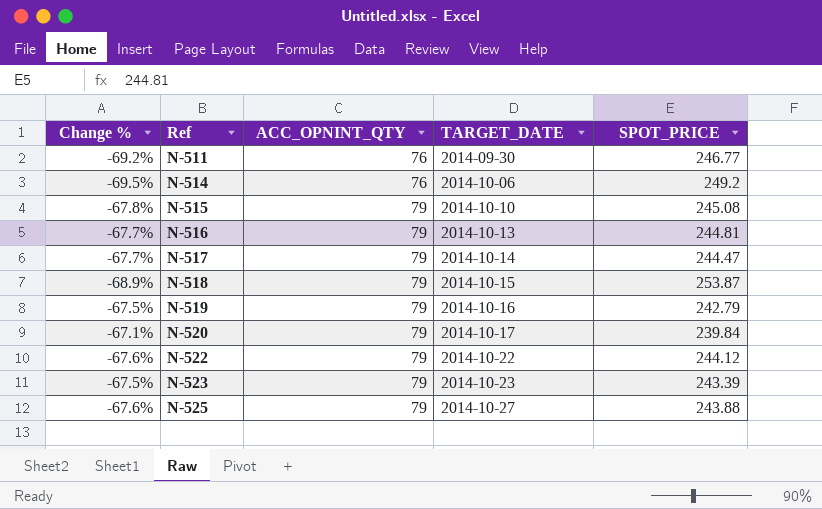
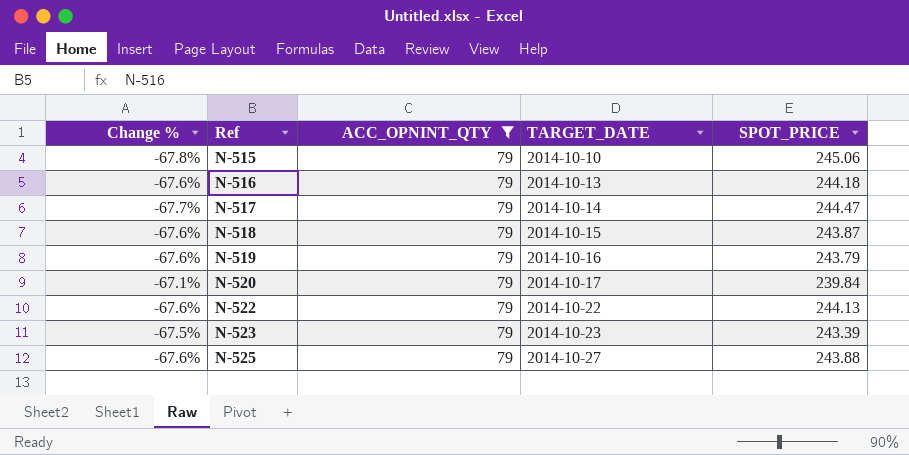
filter: none -> ACC_OPNINT_QTY = 79
N-515 | SPOT_PRICE: 245.08 -> 245.06
N-516 | Change %: -67.7% -> -67.6%
N-516 | SPOT_PRICE: 244.81 -> 244.18
N-518 | Change %: -68.9% -> -67.6%
N-518 | SPOT_PRICE: 253.87 -> 243.87
N-519 | Change %: -67.5% -> -67.6%
N-519 | SPOT_PRICE: 242.79 -> 243.79
N-522 | SPOT_PRICE: 244.12 -> 244.13

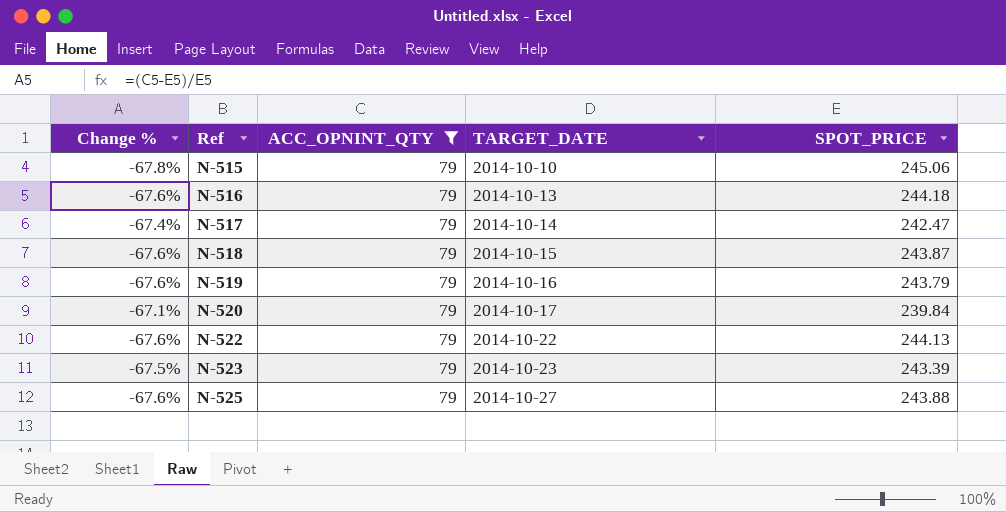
N-517 | Change %: -67.7% -> -67.4%
N-517 | SPOT_PRICE: 244.47 -> 242.47

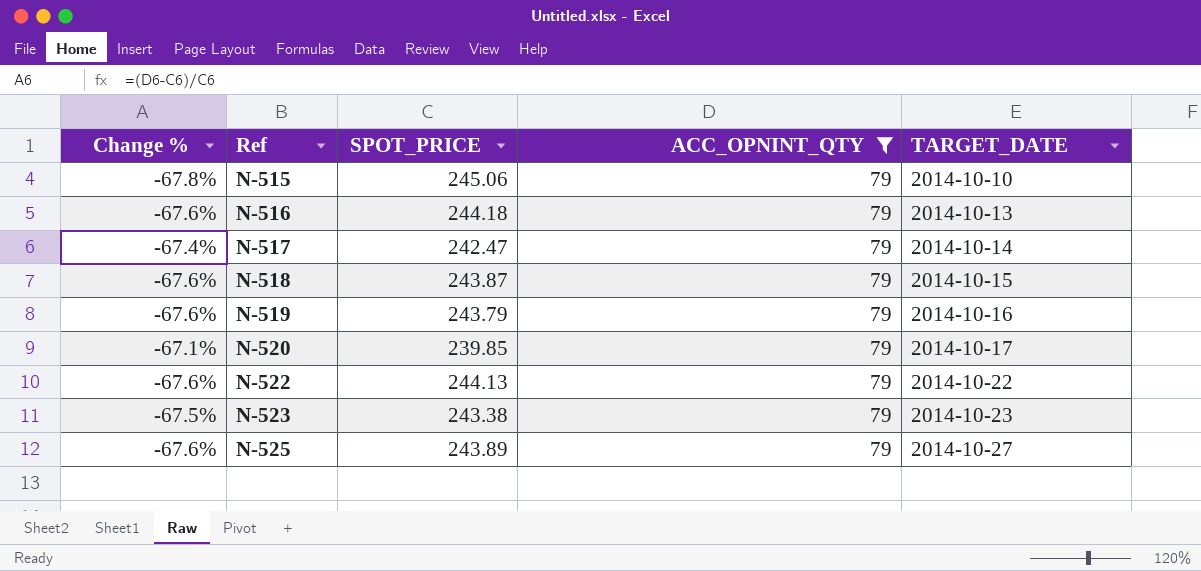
column SPOT_PRICE | position: 5 -> 3
N-520 | SPOT_PRICE: 239.84 -> 239.85
N-523 | SPOT_PRICE: 243.39 -> 243.38
N-525 | SPOT_PRICE: 243.88 -> 243.89

